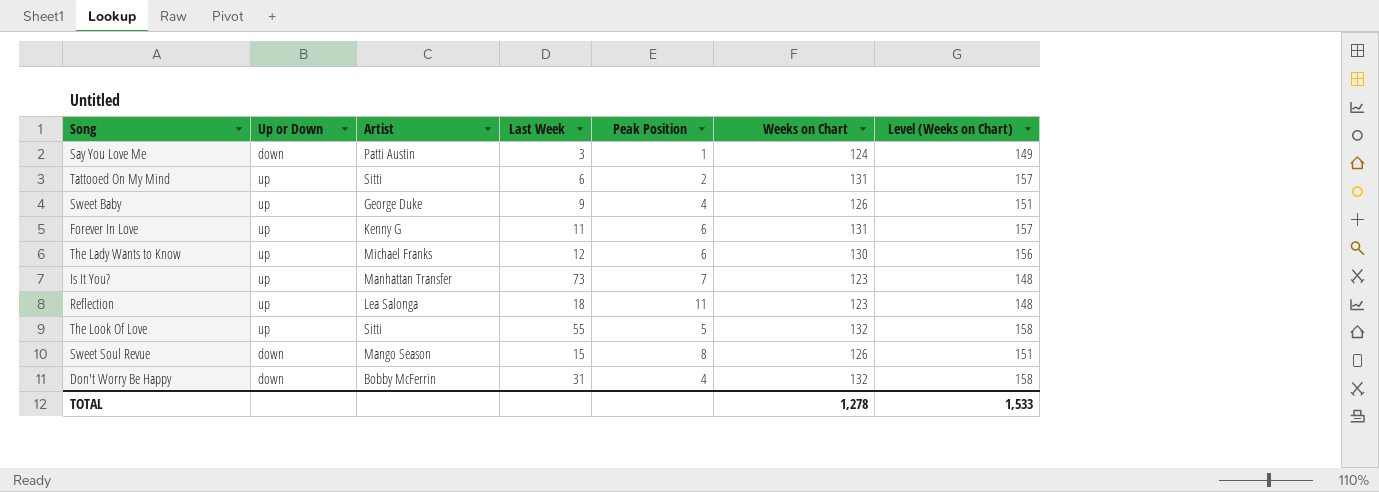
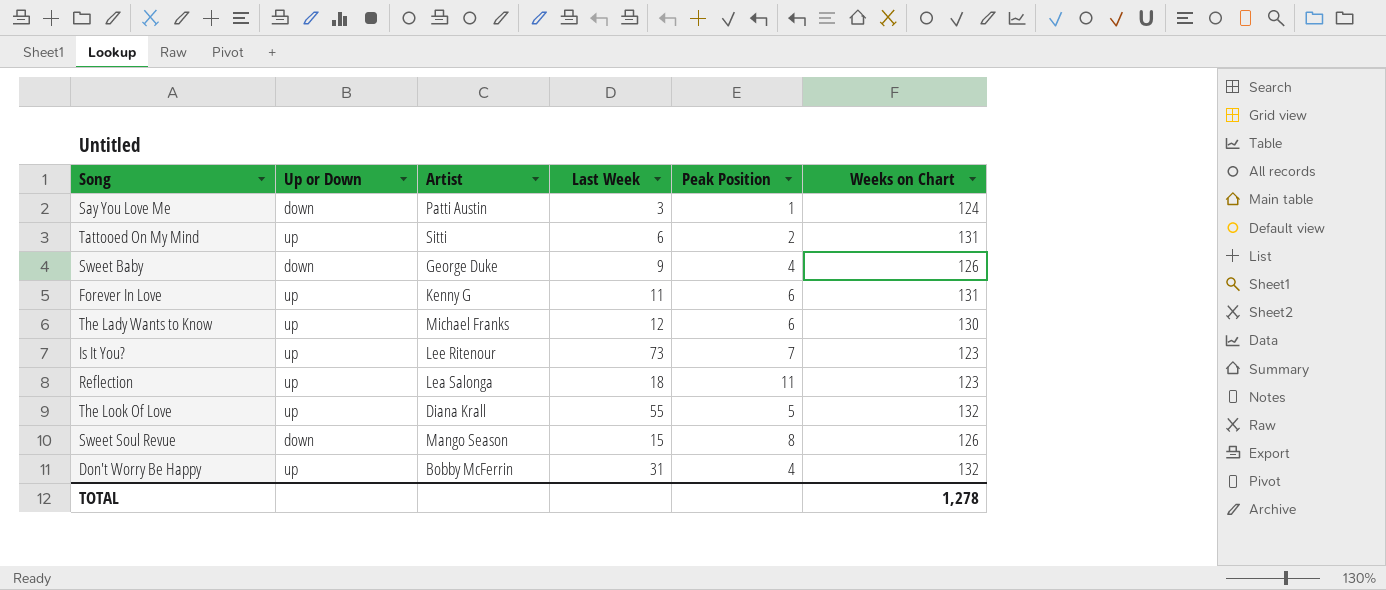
column Level (Weeks on Chart) | formula: [Weeks on Chart] * 1.2 -> none
Sweet Baby | Up or Down: up -> down
Is It You? | Artist: Manhattan Transfer -> Lee Ritenour
The Look Of Love | Artist: Sitti -> Diana Krall
Don't Worry Be Happy | Up or Down: down -> up

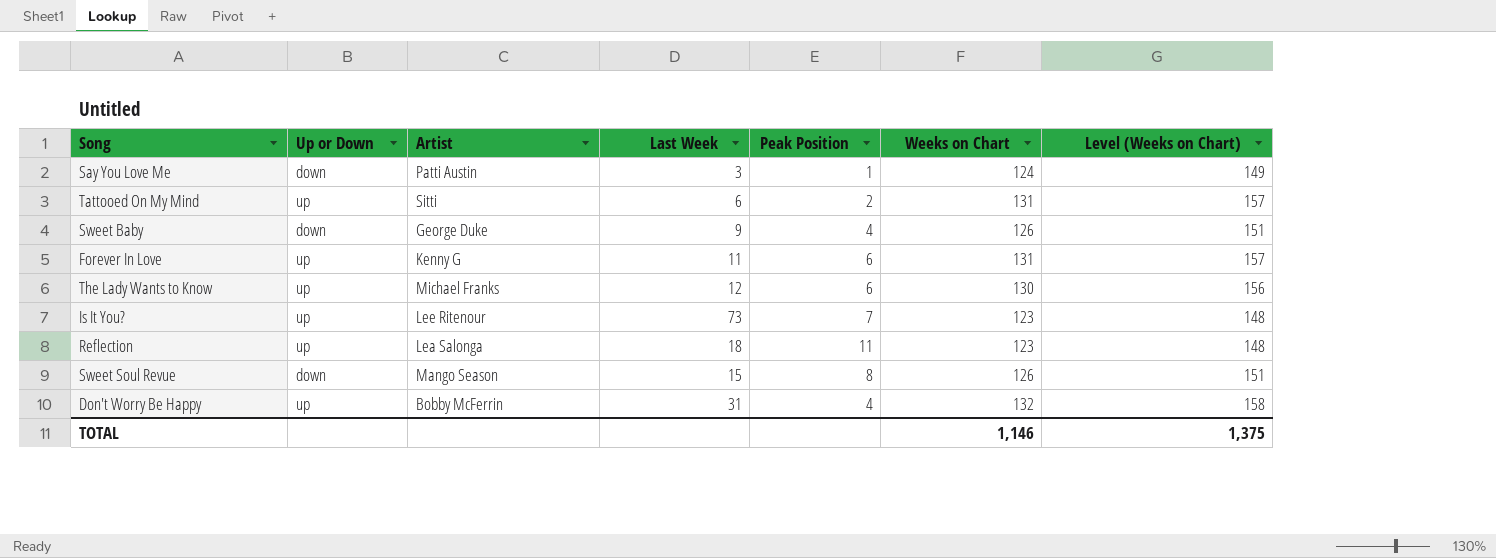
column Level (Weeks on Chart) | formula: none -> [Weeks on Chart] * 1.2
row The Look Of Love: up | Diana Krall | 55 | 5 | 132 -> none
TOTAL | Weeks on Chart: 1,278 -> 1,146

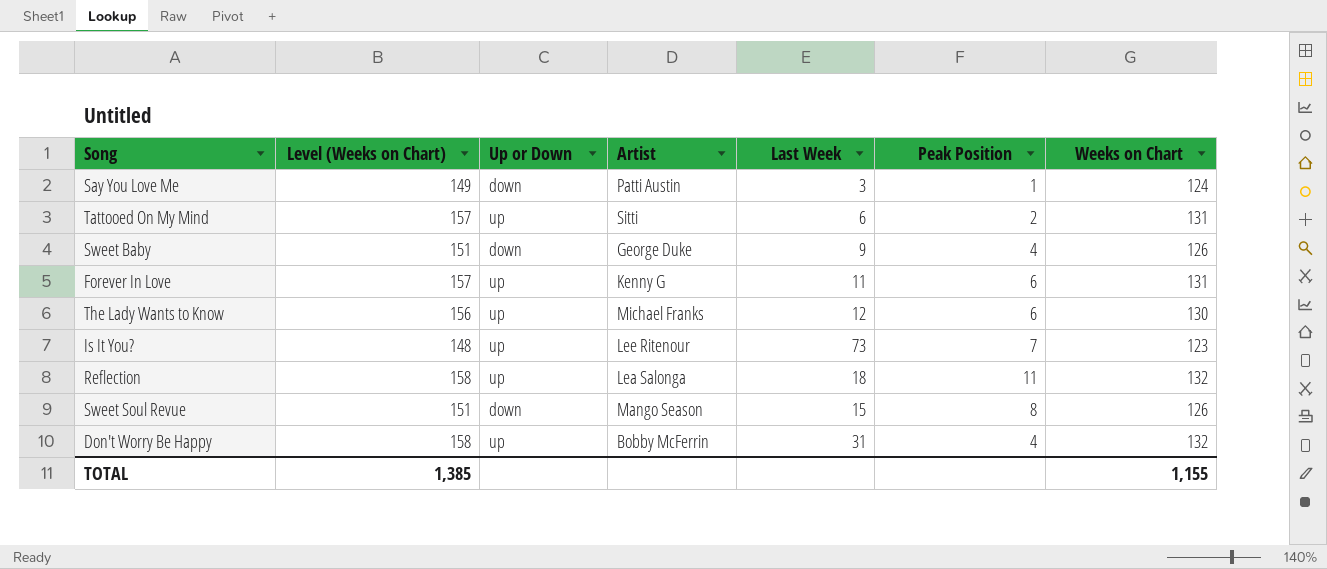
column Level (Weeks on Chart) | position: 7 -> 2
Reflection | Level (Weeks on Chart): 148 -> 158
Reflection | Weeks on Chart: 123 -> 132
TOTAL | Level (Weeks on Chart): 1,375 -> 1,385
TOTAL | Weeks on Chart: 1,146 -> 1,155

